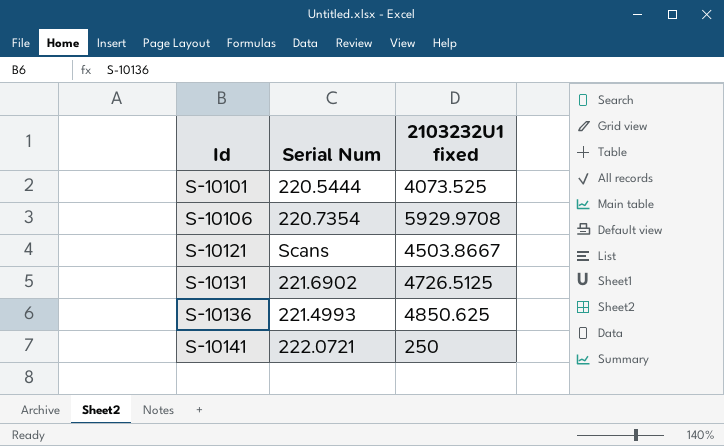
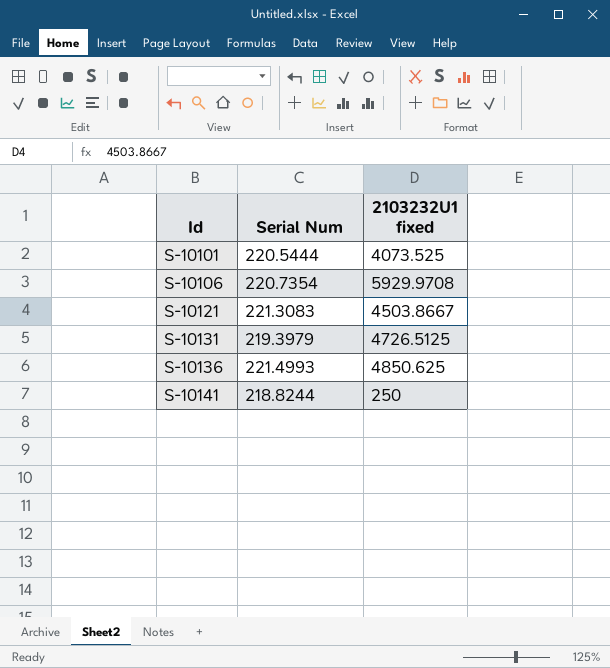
S-10121 | Serial Num: Scans -> 221.3083
S-10131 | Serial Num: 221.6902 -> 219.3979
S-10141 | Serial Num: 222.0721 -> 218.8244

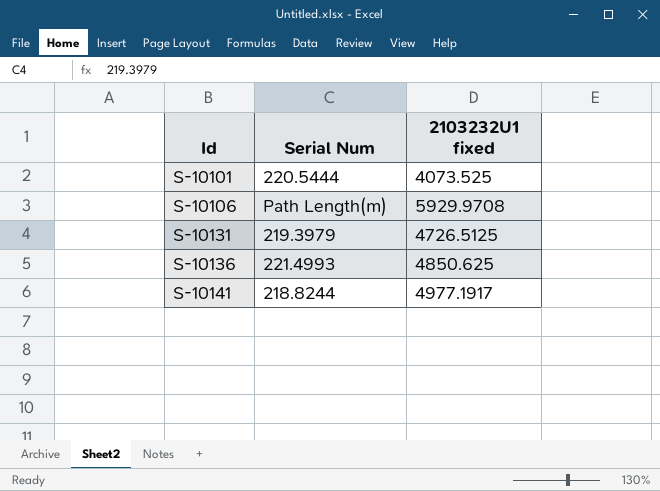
row S-10121: 221.3083 | 4503.8667 -> none
S-10106 | Serial Num: 220.7354 -> Path Length(m)
S-10141 | 2103232U1 fixed: 250 -> 4977.1917

